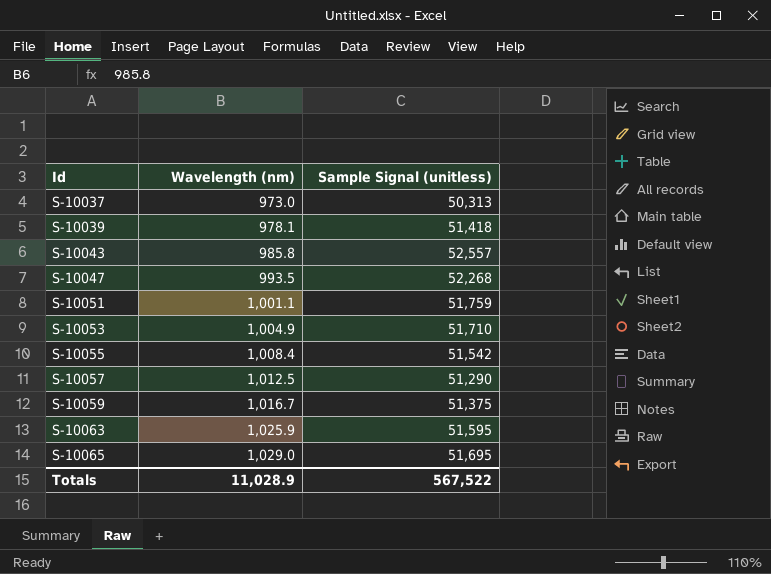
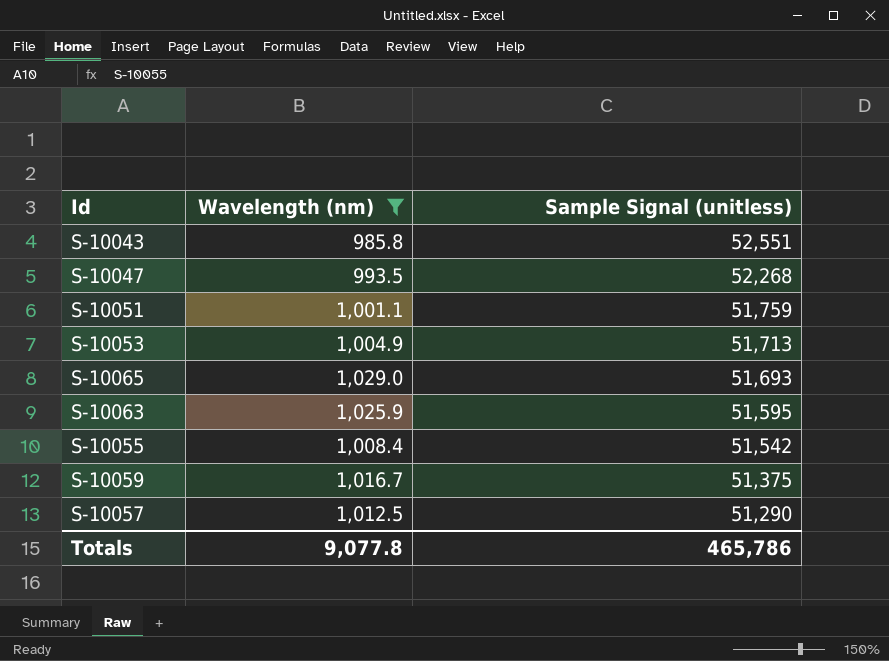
filter: none -> Wavelength (nm) >= 985.8
row order: Id ascending -> Sample Signal (unitless) descending
S-10043 | Sample Signal (unitless): 52,557 -> 52,551
S-10053 | Sample Signal (unitless): 51,710 -> 51,713
S-10065 | Sample Signal (unitless): 51,695 -> 51,693
Totals | Wavelength (nm): 11,028.9 -> 9,077.8
Totals | Sample Signal (unitless): 567,522 -> 465,786

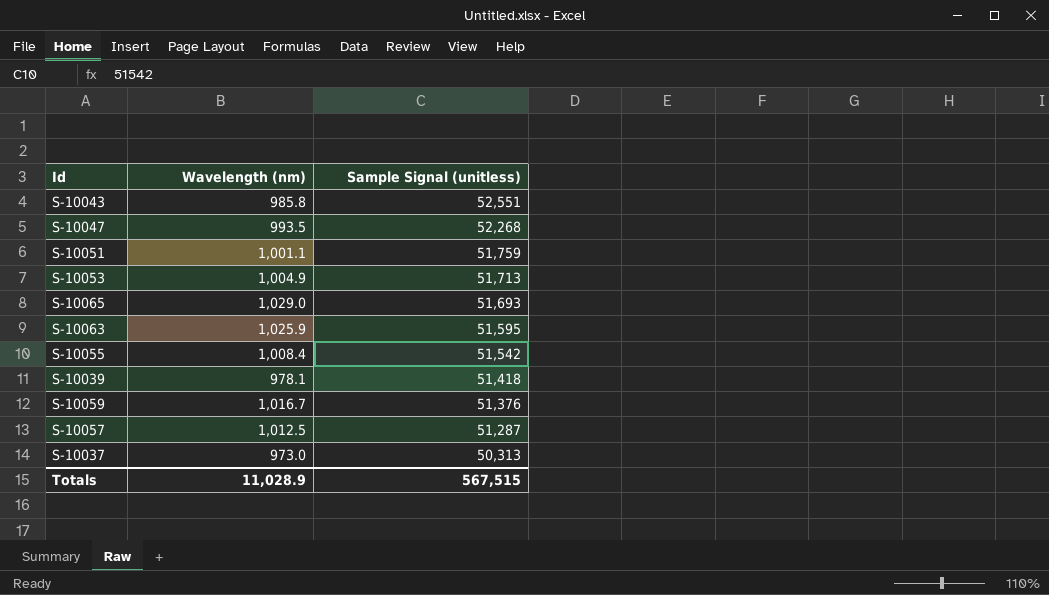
filter: Wavelength (nm) >= 985.8 -> none
S-10059 | Sample Signal (unitless): 51,375 -> 51,376
S-10057 | Sample Signal (unitless): 51,290 -> 51,287
Totals | Wavelength (nm): 9,077.8 -> 11,028.9
Totals | Sample Signal (unitless): 465,786 -> 567,515

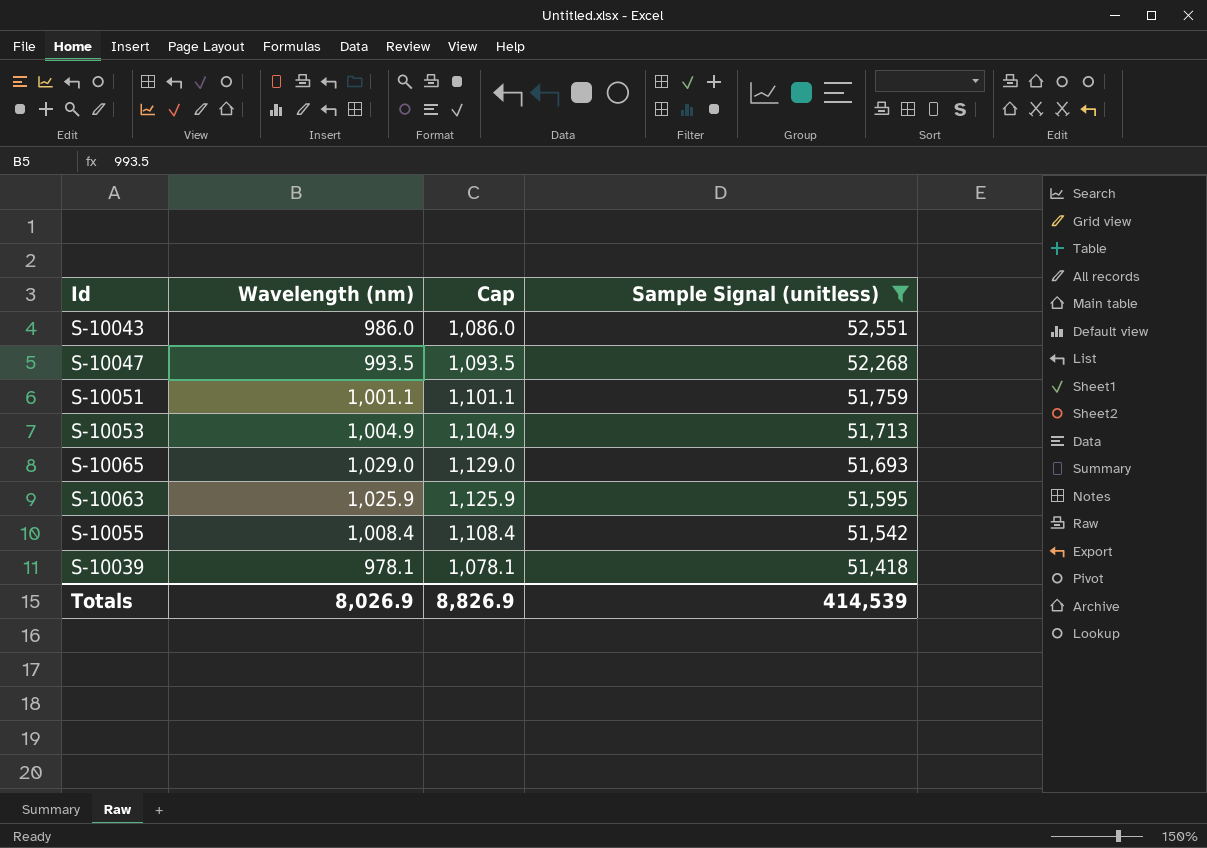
filter: none -> Sample Signal (unitless) >= 51,418
column Cap | formula: none -> [Wavelength (nm)] + 100
S-10043 | Wavelength (nm): 985.8 -> 986.0
Totals | Wavelength (nm): 11,028.9 -> 8,026.9
Totals | Sample Signal (unitless): 567,515 -> 414,539

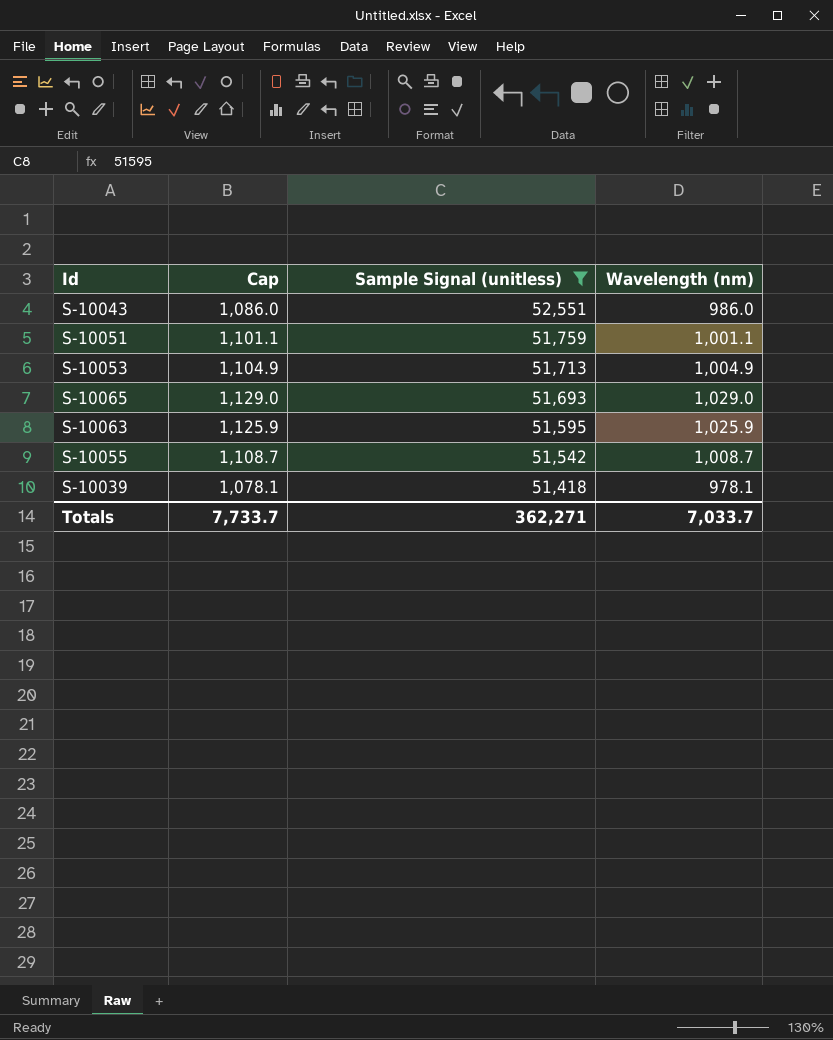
column Wavelength (nm) | position: 2 -> 4
row S-10047: 993.5 | 1,093.5 | 52,268 -> none
S-10055 | Cap: 1,108.4 -> 1,108.7
S-10055 | Wavelength (nm): 1,008.4 -> 1,008.7
Totals | Cap: 8,826.9 -> 7,733.7
Totals | Sample Signal (unitless): 414,539 -> 362,271
Totals | Wavelength (nm): 8,026.9 -> 7,033.7

